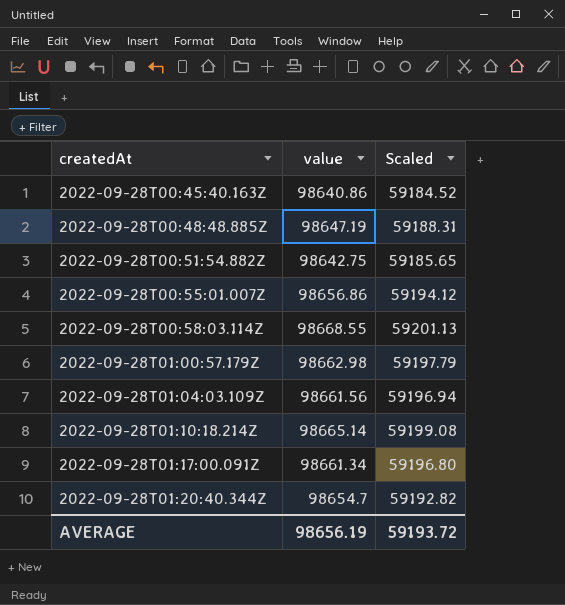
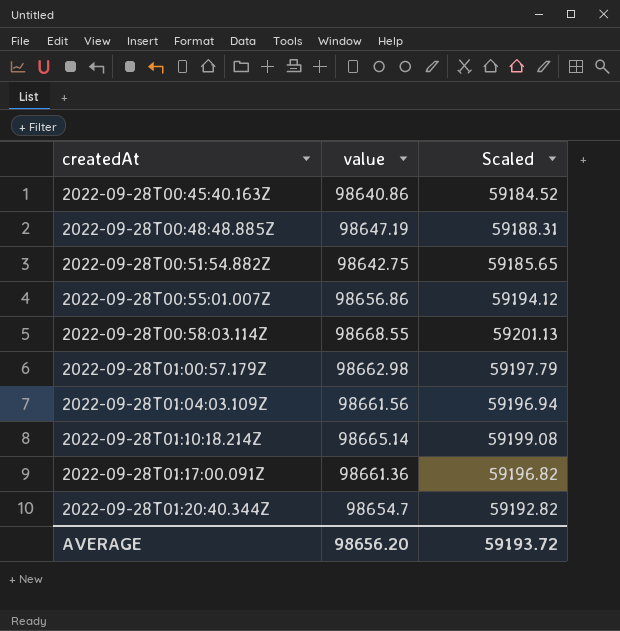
2022-09-28T01:17:00.091Z | value: 98661.34 -> 98661.36
2022-09-28T01:17:00.091Z | Scaled: 59196.80 -> 59196.82
AVERAGE | value: 98656.19 -> 98656.20

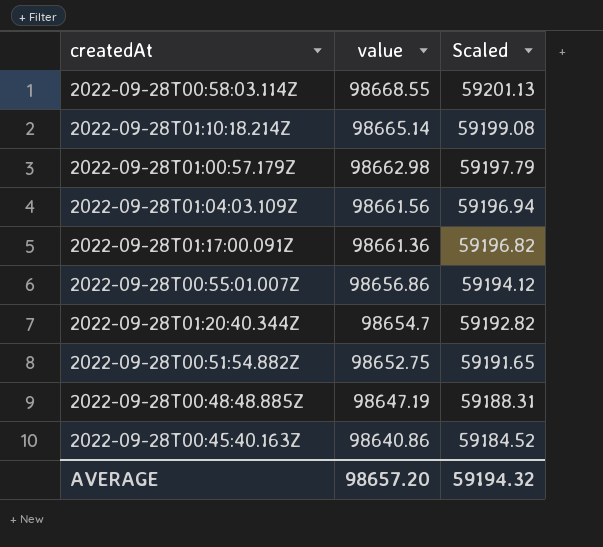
row order: createdAt ascending -> value descending
2022-09-28T00:51:54.882Z | value: 98642.75 -> 98652.75
2022-09-28T00:51:54.882Z | Scaled: 59185.65 -> 59191.65
AVERAGE | value: 98656.20 -> 98657.20
AVERAGE | Scaled: 59193.72 -> 59194.32

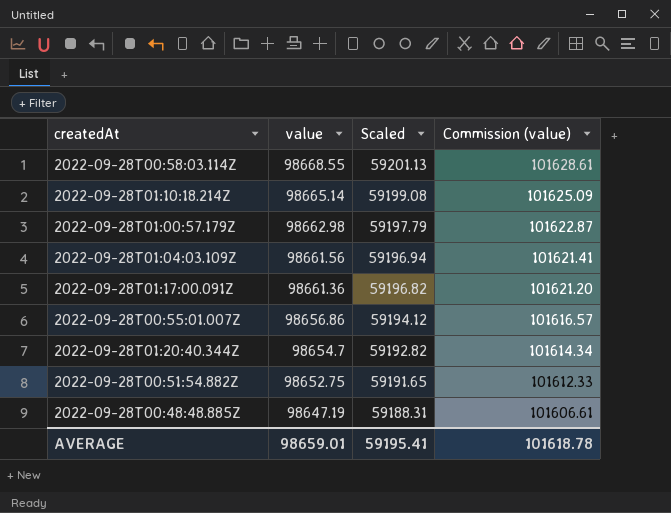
column Commission (value) | formula: none -> [value] * 1.03
row 2022-09-28T00:45:40.163Z: 98640.86 | 59184.52 -> none
AVERAGE | value: 98657.20 -> 98659.01
AVERAGE | Scaled: 59194.32 -> 59195.41

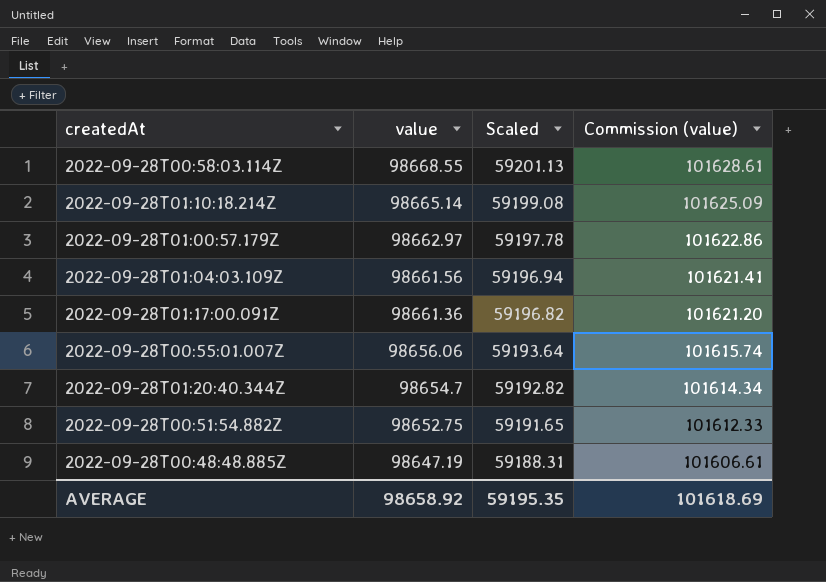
2022-09-28T01:00:57.179Z | value: 98662.98 -> 98662.97
2022-09-28T01:00:57.179Z | Scaled: 59197.79 -> 59197.78
2022-09-28T01:00:57.179Z | Commission (value): 101622.87 -> 101622.86
2022-09-28T00:55:01.007Z | value: 98656.86 -> 98656.06
2022-09-28T00:55:01.007Z | Scaled: 59194.12 -> 59193.64
2022-09-28T00:55:01.007Z | Commission (value): 101616.57 -> 101615.74
AVERAGE | value: 98659.01 -> 98658.92
AVERAGE | Scaled: 59195.41 -> 59195.35
AVERAGE | Commission (value): 101618.78 -> 101618.69

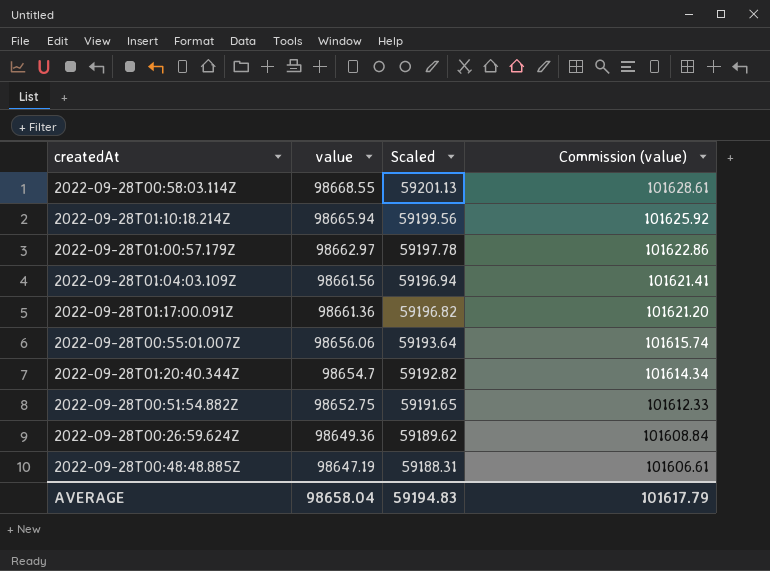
2022-09-28T01:10:18.214Z | value: 98665.14 -> 98665.94
2022-09-28T01:10:18.214Z | Scaled: 59199.08 -> 59199.56
2022-09-28T01:10:18.214Z | Commission (value): 101625.09 -> 101625.92
row 2022-09-28T00:26:59.624Z: none -> 98649.36 | 59189.62 | 101608.84
AVERAGE | value: 98658.92 -> 98658.04
AVERAGE | Scaled: 59195.35 -> 59194.83
AVERAGE | Commission (value): 101618.69 -> 101617.79

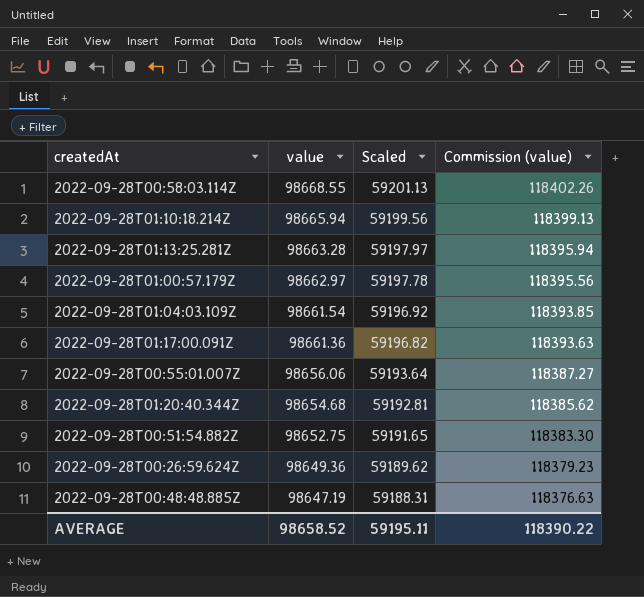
column Commission (value) | formula: [value] * 1.03 -> [value] * 1.2
row 2022-09-28T01:13:25.281Z: none -> 98663.28 | 59197.97 | 118395.94
2022-09-28T01:04:03.109Z | value: 98661.56 -> 98661.54
2022-09-28T01:04:03.109Z | Scaled: 59196.94 -> 59196.92
2022-09-28T01:20:40.344Z | value: 98654.7 -> 98654.68
2022-09-28T01:20:40.344Z | Scaled: 59192.82 -> 59192.81
AVERAGE | value: 98658.04 -> 98658.52
AVERAGE | Scaled: 59194.83 -> 59195.11
AVERAGE | Commission (value): 101617.79 -> 118390.22

